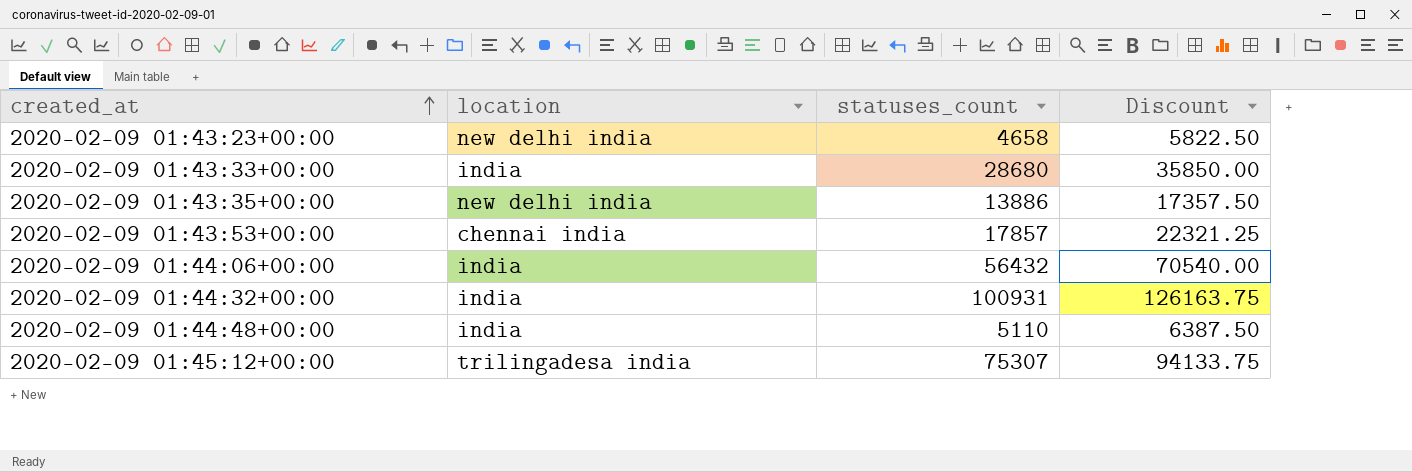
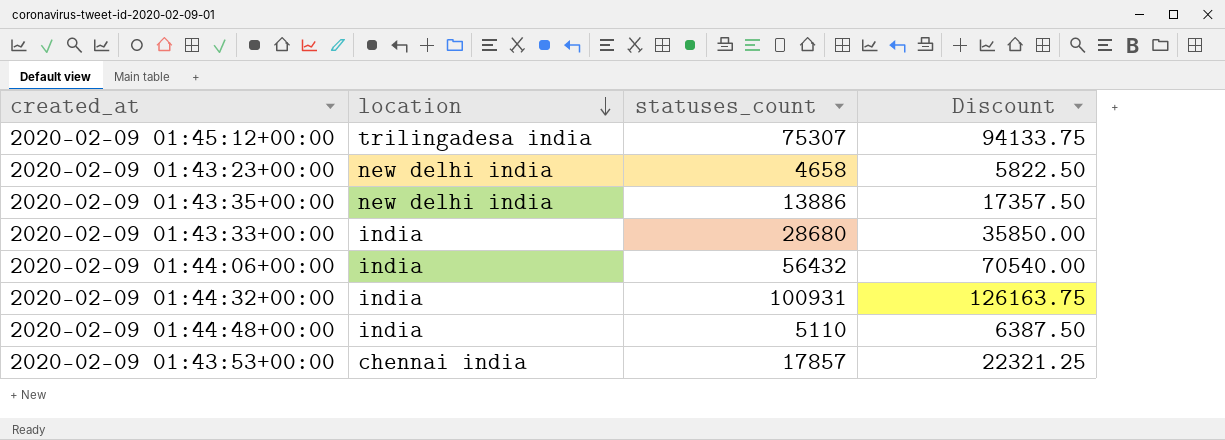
row order: created_at ascending -> location descending

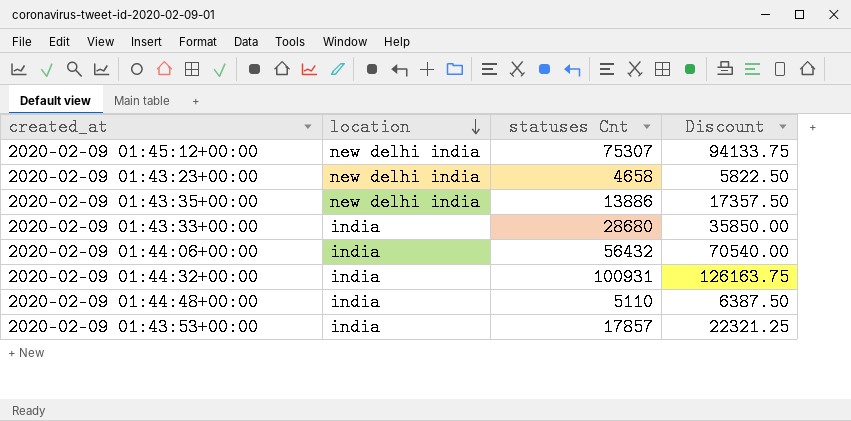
column name: statuses_count -> statuses Cnt
2020-02-09 01:45:12+00:00 | location: trilingadesa india -> new delhi india
2020-02-09 01:43:53+00:00 | location: chennai india -> india

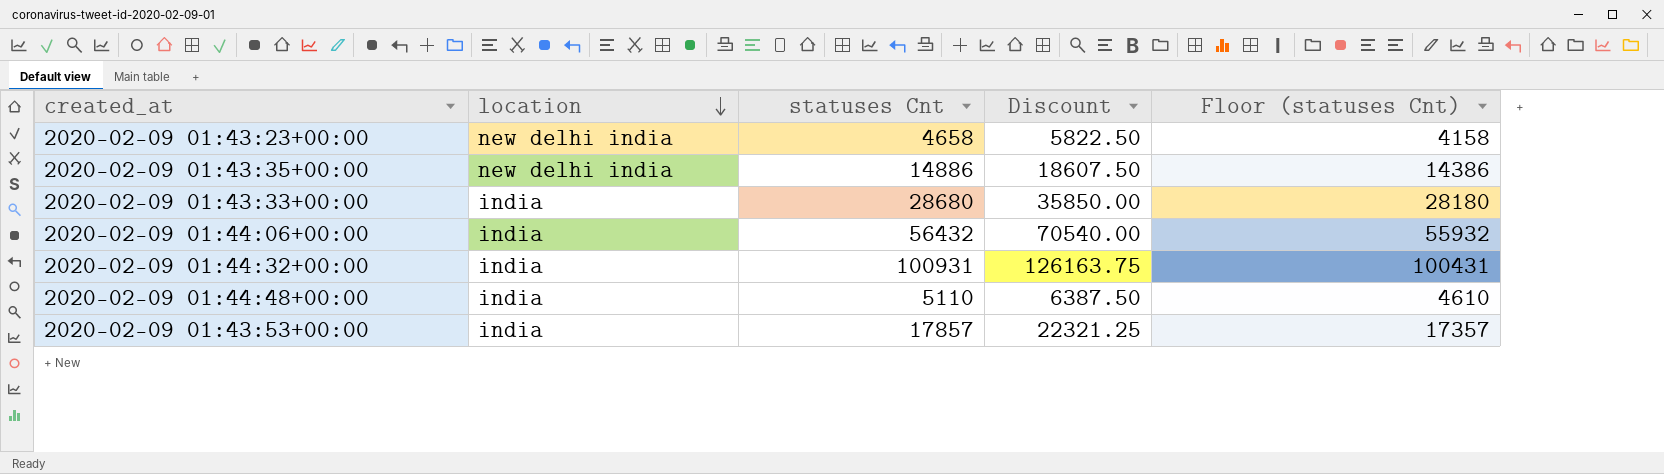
column Floor (statuses Cnt) | formula: none -> [statuses Cnt] - 500
row 2020-02-09 01:45:12+00:00: new delhi india | 75307 | 94133.75 -> none
2020-02-09 01:43:35+00:00 | statuses Cnt: 13886 -> 14886
2020-02-09 01:43:35+00:00 | Discount: 17357.50 -> 18607.50

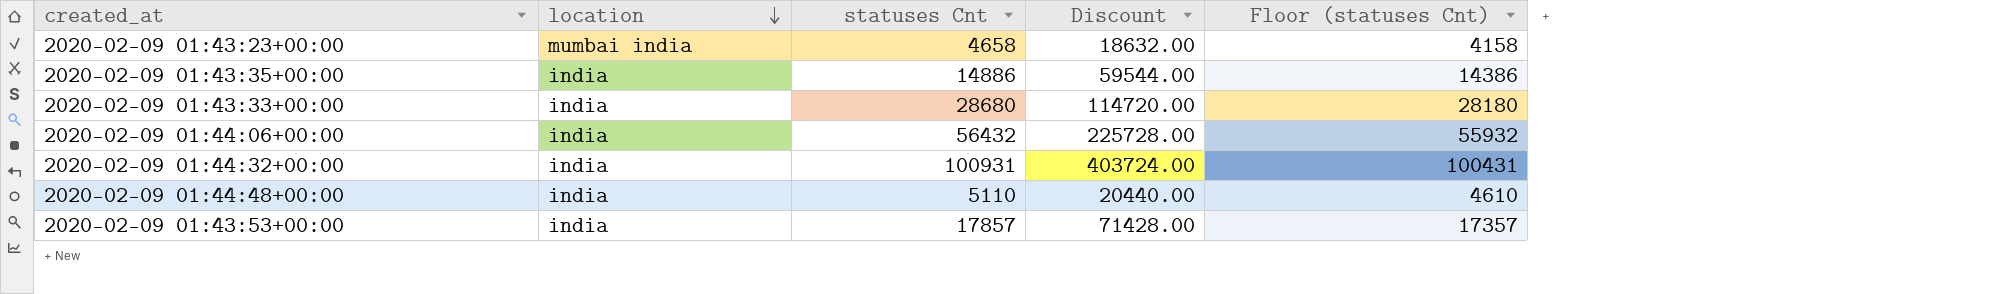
column Discount | formula: [statuses Cnt] * 1.25 -> [statuses Cnt] * 4
2020-02-09 01:43:23+00:00 | location: new delhi india -> mumbai india
2020-02-09 01:43:35+00:00 | location: new delhi india -> india

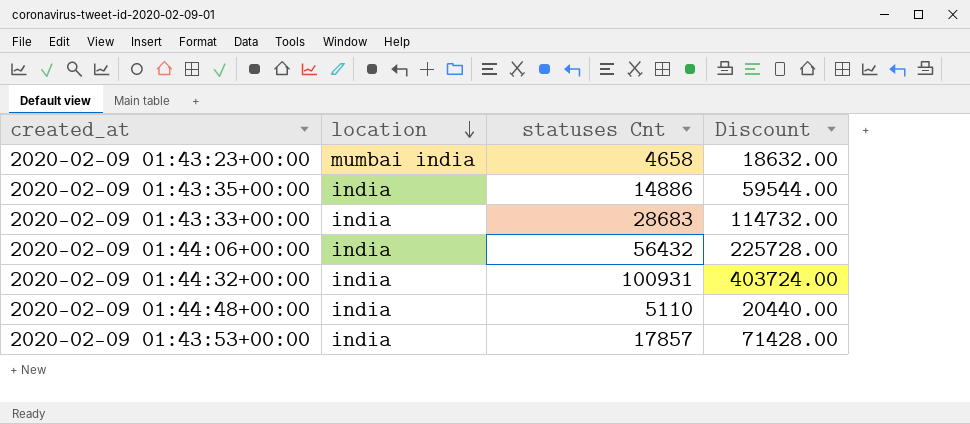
column Floor (statuses Cnt) | formula: [statuses Cnt] - 500 -> none
2020-02-09 01:43:33+00:00 | statuses Cnt: 28680 -> 28683
2020-02-09 01:43:33+00:00 | Discount: 114720.00 -> 114732.00

